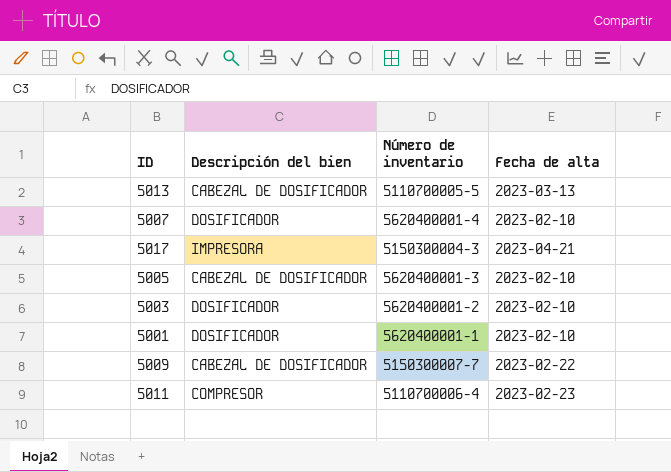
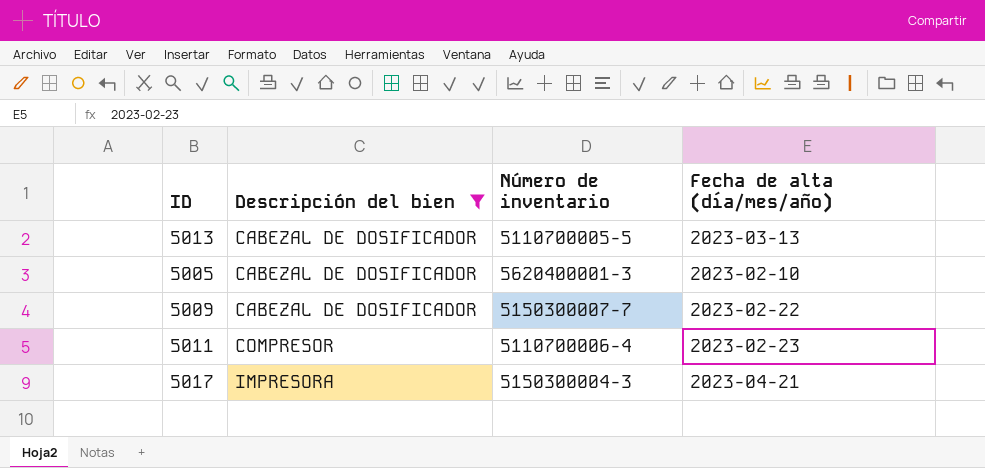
filter: none -> Descripción del bien != DOSIFICADOR
row order: none -> Descripción del bien ascending
column name: Fecha de alta -> Fecha de alta (día/mes/año)

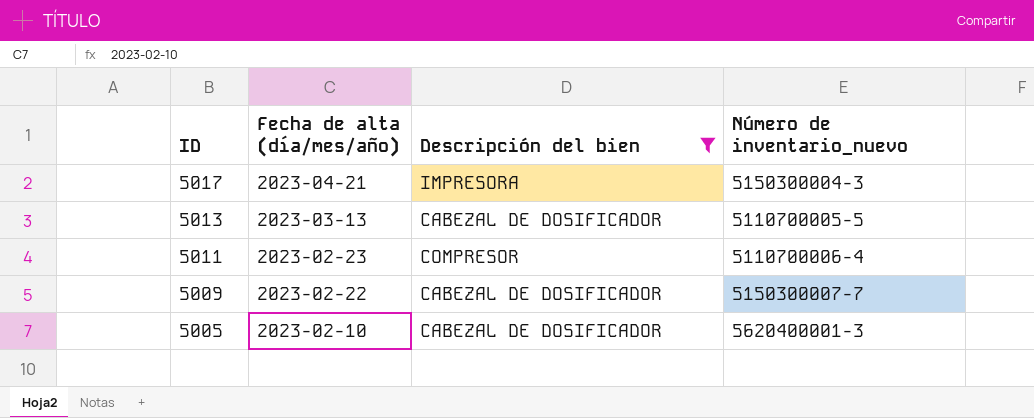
row order: Descripción del bien ascending -> ID descending
column Fecha de alta (día/mes/año) | position: 4 -> 2
column name: Número de inventario -> Número de inventario_nuevo

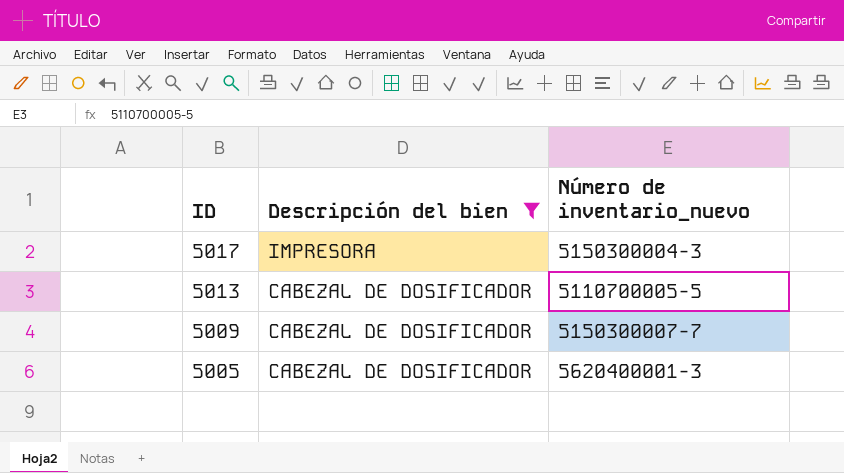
column Fecha de alta (día/mes/año) | position: 2 -> none
row 5011: 2023-02-23 | COMPRESOR | 5110700006-4 -> none

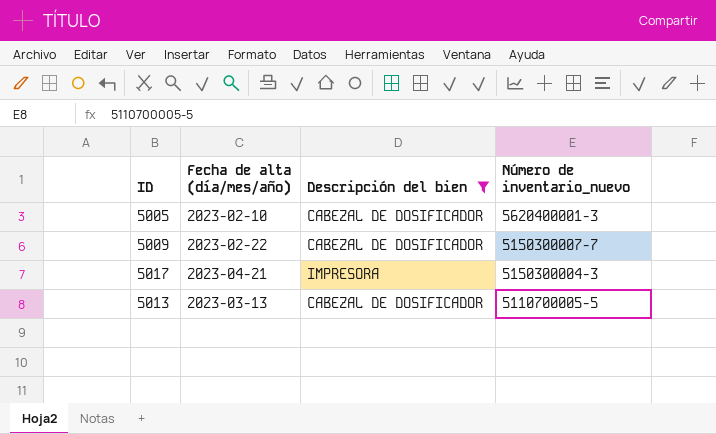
row order: ID descending -> Número de inventario_nuevo descending
column Fecha de alta (día/mes/año) | position: none -> 2

